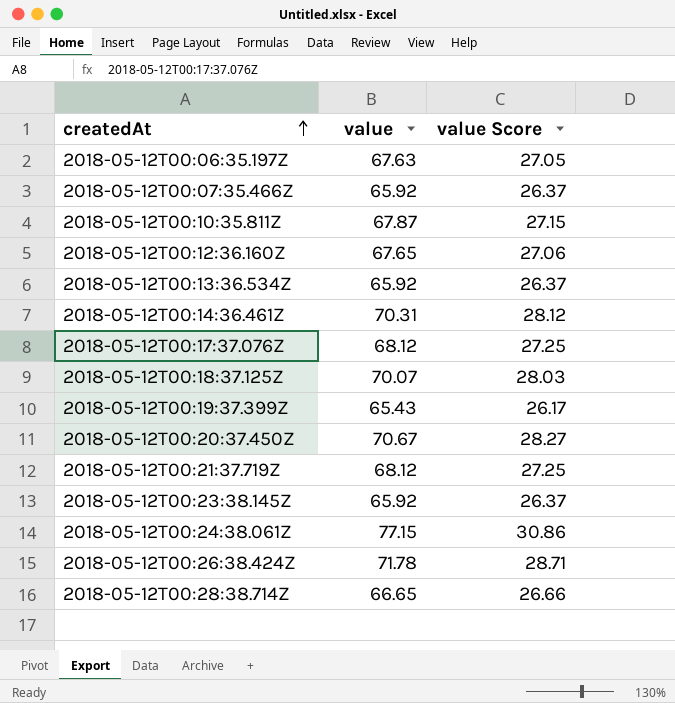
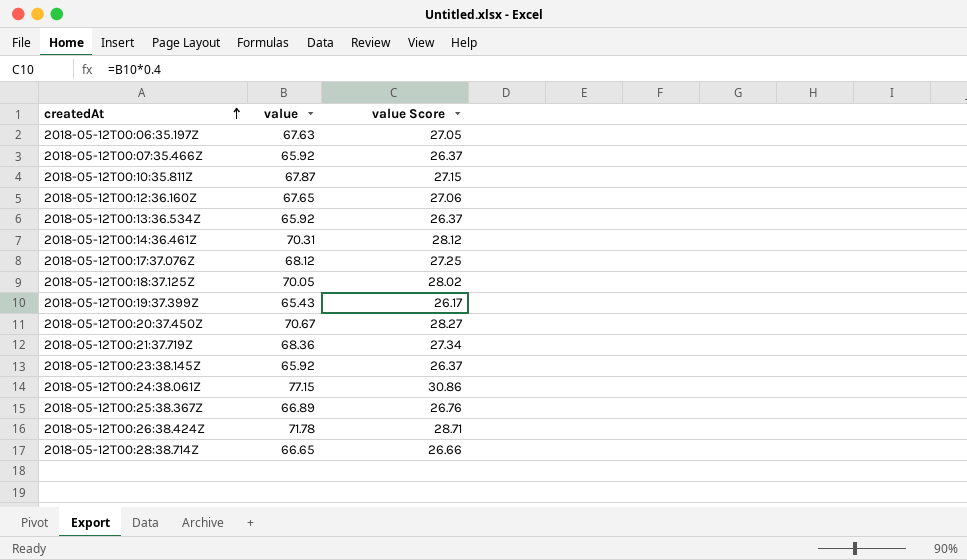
2018-05-12T00:18:37.125Z | value: 70.07 -> 70.05
2018-05-12T00:18:37.125Z | value Score: 28.03 -> 28.02
2018-05-12T00:21:37.719Z | value: 68.12 -> 68.36
2018-05-12T00:21:37.719Z | value Score: 27.25 -> 27.34
row 2018-05-12T00:25:38.367Z: none -> 66.89 | 26.76

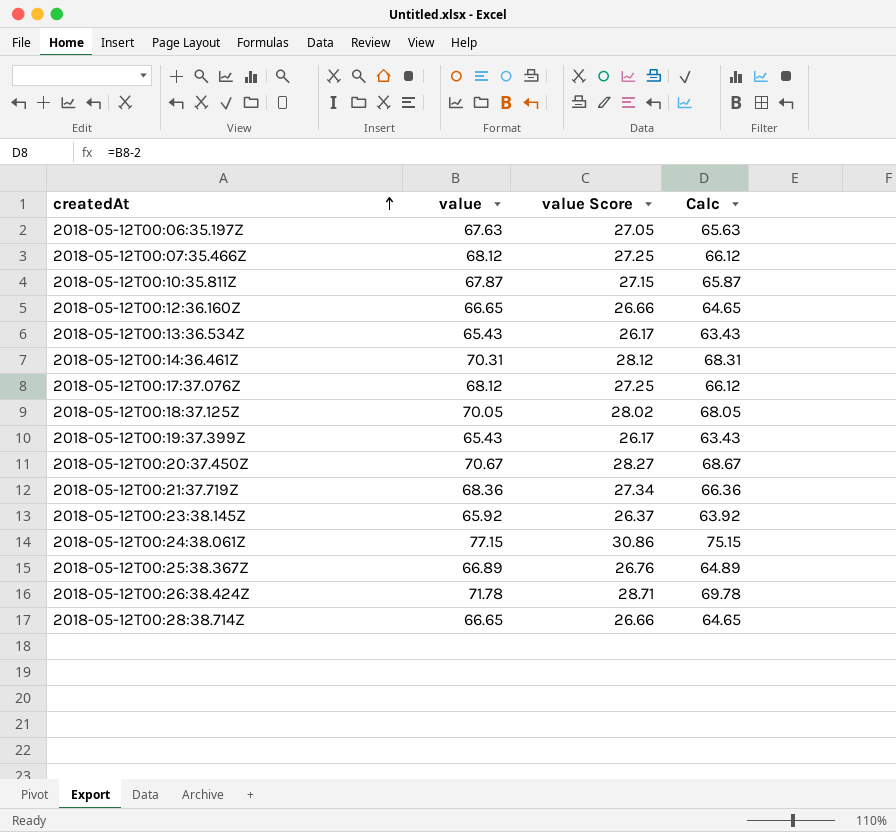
column Calc | formula: none -> [value] - 2
2018-05-12T00:07:35.466Z | value: 65.92 -> 68.12
2018-05-12T00:07:35.466Z | value Score: 26.37 -> 27.25
2018-05-12T00:12:36.160Z | value: 67.65 -> 66.65
2018-05-12T00:12:36.160Z | value Score: 27.06 -> 26.66
2018-05-12T00:13:36.534Z | value: 65.92 -> 65.43
2018-05-12T00:13:36.534Z | value Score: 26.37 -> 26.17

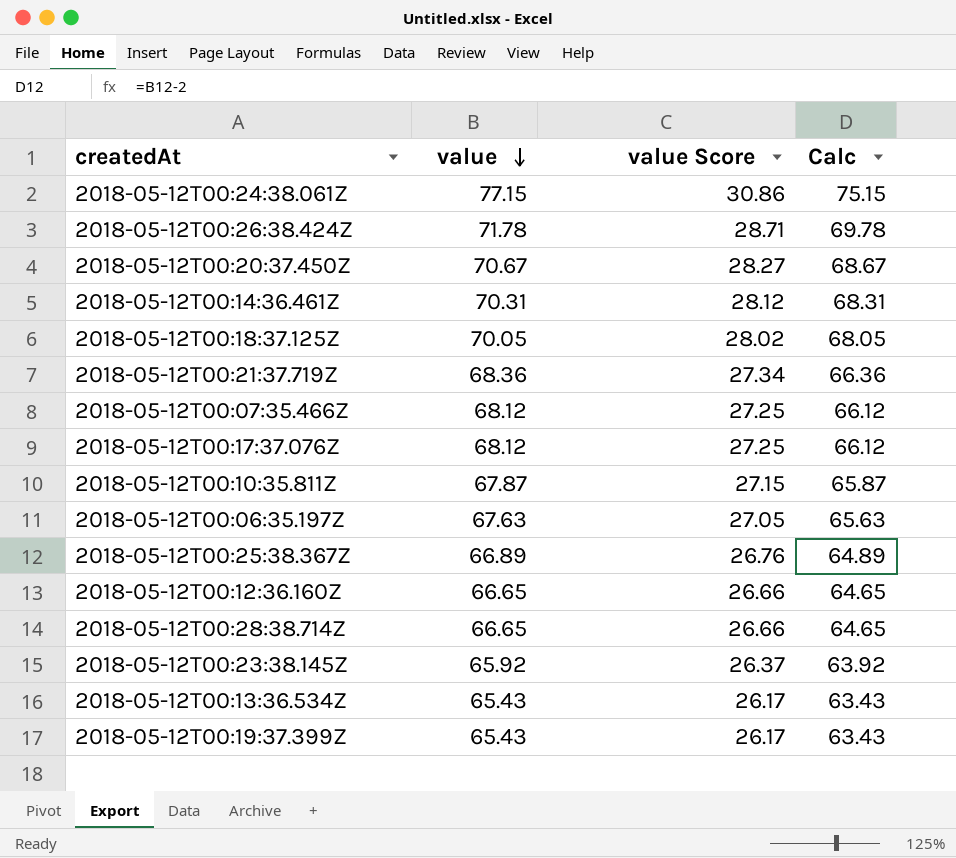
row order: createdAt ascending -> value descending

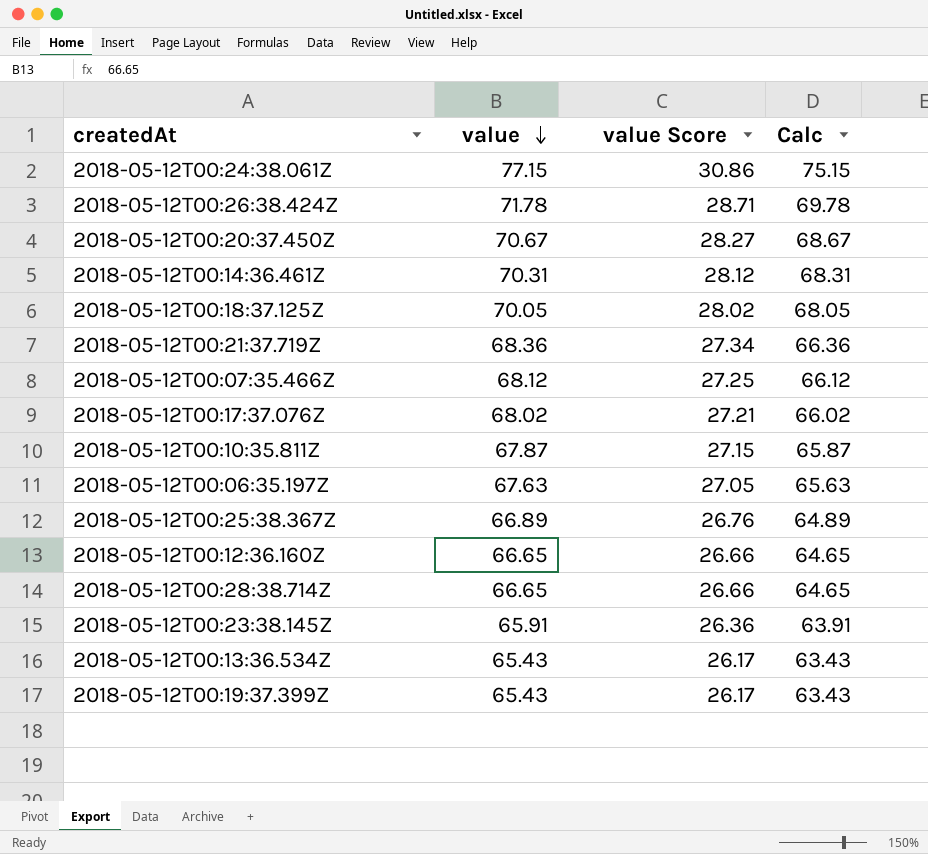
2018-05-12T00:17:37.076Z | value: 68.12 -> 68.02
2018-05-12T00:17:37.076Z | value Score: 27.25 -> 27.21
2018-05-12T00:17:37.076Z | Calc: 66.12 -> 66.02
2018-05-12T00:23:38.145Z | value: 65.92 -> 65.91
2018-05-12T00:23:38.145Z | value Score: 26.37 -> 26.36
2018-05-12T00:23:38.145Z | Calc: 63.92 -> 63.91

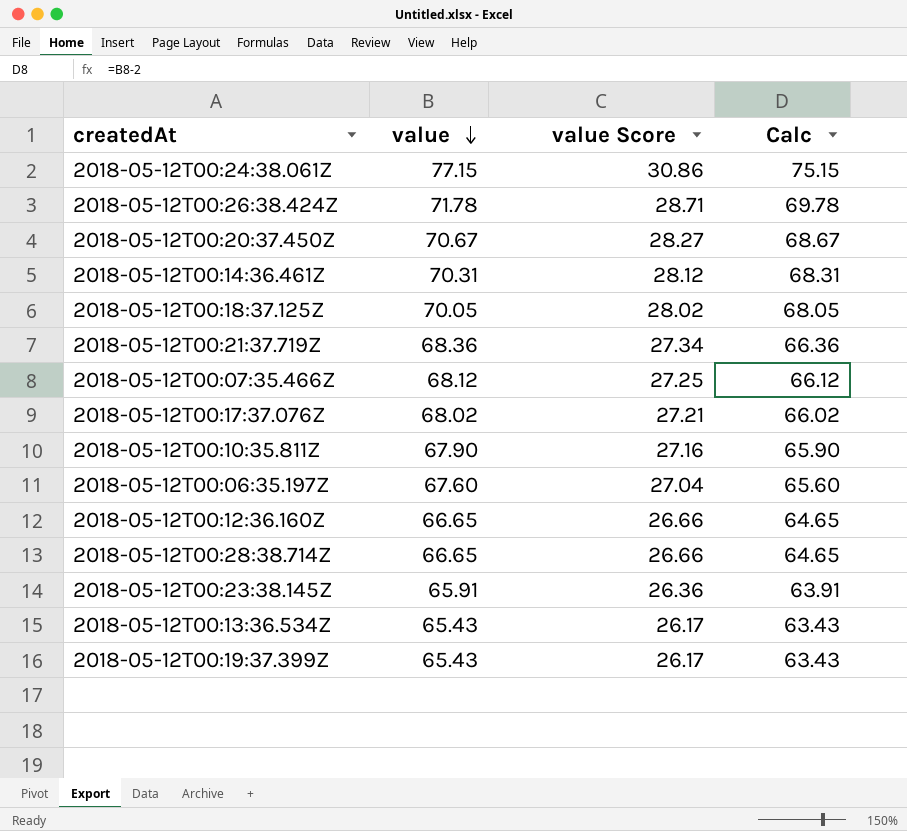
row 2018-05-12T00:25:38.367Z: 66.89 | 26.76 | 64.89 -> none
2018-05-12T00:10:35.811Z | value: 67.87 -> 67.90
2018-05-12T00:10:35.811Z | value Score: 27.15 -> 27.16
2018-05-12T00:10:35.811Z | Calc: 65.87 -> 65.90
2018-05-12T00:06:35.197Z | value: 67.63 -> 67.60
2018-05-12T00:06:35.197Z | value Score: 27.05 -> 27.04
2018-05-12T00:06:35.197Z | Calc: 65.63 -> 65.60

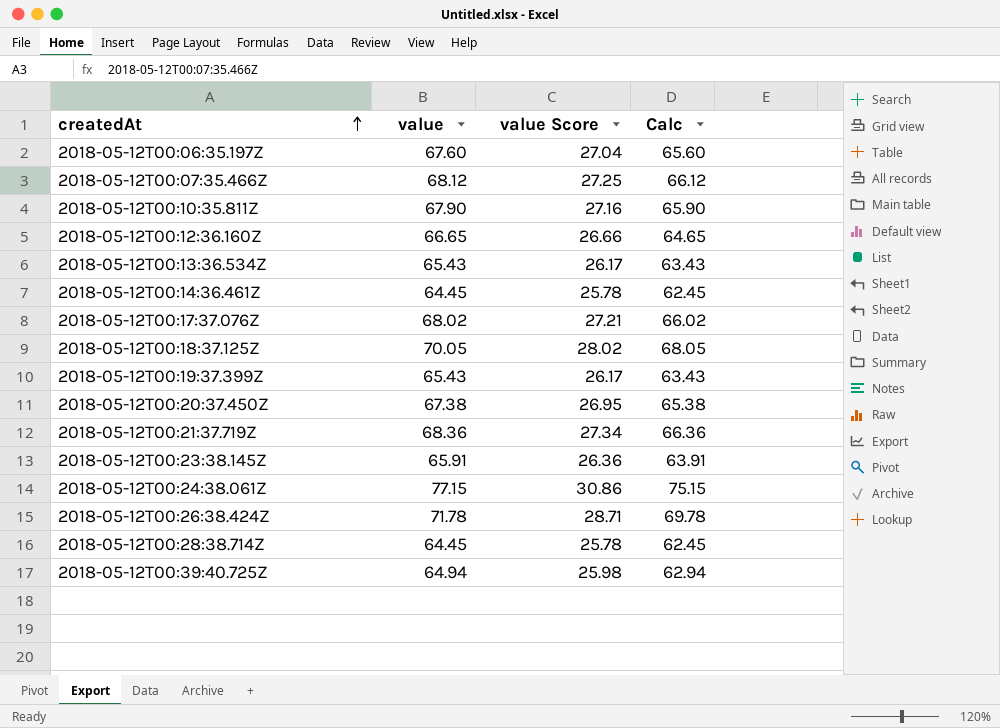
row order: value descending -> createdAt ascending
2018-05-12T00:14:36.461Z | value: 70.31 -> 64.45
2018-05-12T00:14:36.461Z | value Score: 28.12 -> 25.78
2018-05-12T00:14:36.461Z | Calc: 68.31 -> 62.45
2018-05-12T00:20:37.450Z | value: 70.67 -> 67.38
2018-05-12T00:20:37.450Z | value Score: 28.27 -> 26.95
2018-05-12T00:20:37.450Z | Calc: 68.67 -> 65.38
2018-05-12T00:28:38.714Z | value: 66.65 -> 64.45
2018-05-12T00:28:38.714Z | value Score: 26.66 -> 25.78
2018-05-12T00:28:38.714Z | Calc: 64.65 -> 62.45
row 2018-05-12T00:39:40.725Z: none -> 64.94 | 25.98 | 62.94

